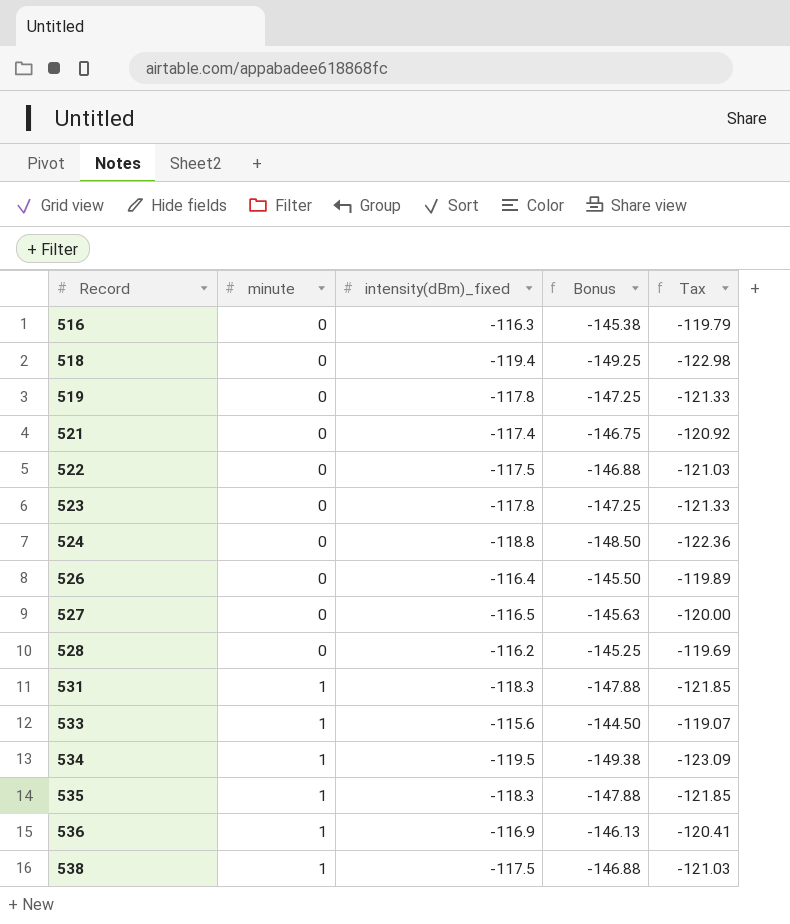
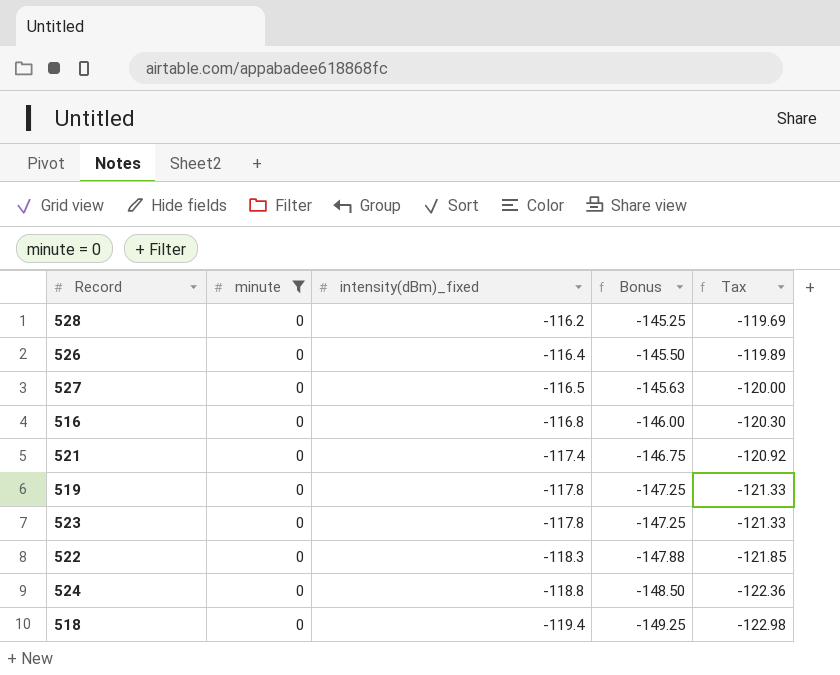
filter: none -> minute = 0
row order: Record ascending -> intensity(dBm)_fixed descending
516 | intensity(dBm)_fixed: -116.3 -> -116.8
516 | Bonus: -145.38 -> -146.00
516 | Tax: -119.79 -> -120.30
522 | intensity(dBm)_fixed: -117.5 -> -118.3
522 | Bonus: -146.88 -> -147.88
522 | Tax: -121.03 -> -121.85

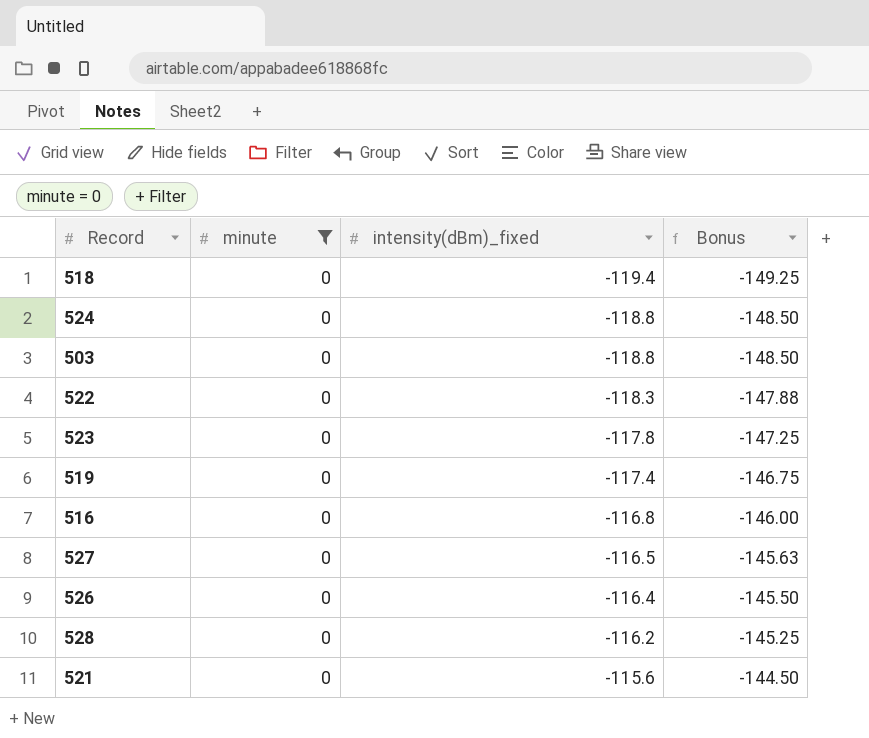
row order: intensity(dBm)_fixed descending -> intensity(dBm)_fixed ascending
column Tax | formula: [intensity(dBm)_fixed] * 1.03 -> none
row 503: none -> 0 | -118.8 | -148.50
519 | intensity(dBm)_fixed: -117.8 -> -117.4
519 | Bonus: -147.25 -> -146.75
521 | intensity(dBm)_fixed: -117.4 -> -115.6
521 | Bonus: -146.75 -> -144.50

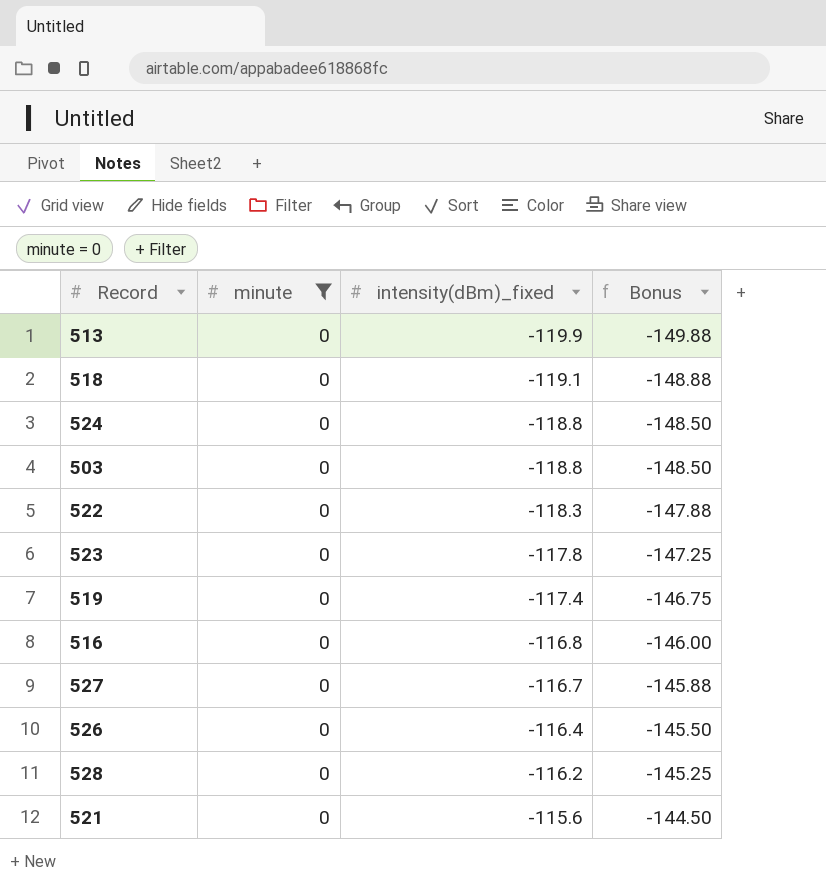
row 513: none -> 0 | -119.9 | -149.88
518 | intensity(dBm)_fixed: -119.4 -> -119.1
518 | Bonus: -149.25 -> -148.88
527 | intensity(dBm)_fixed: -116.5 -> -116.7
527 | Bonus: -145.63 -> -145.88

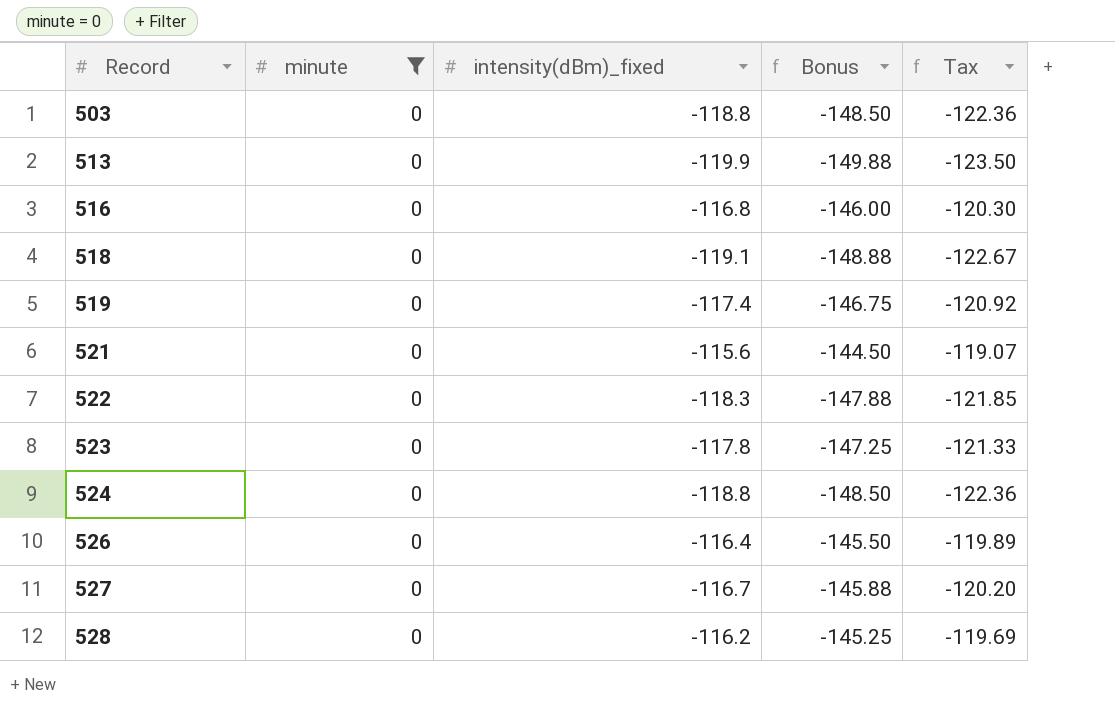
row order: intensity(dBm)_fixed ascending -> Record ascending
column Tax | formula: none -> [intensity(dBm)_fixed] * 1.03

